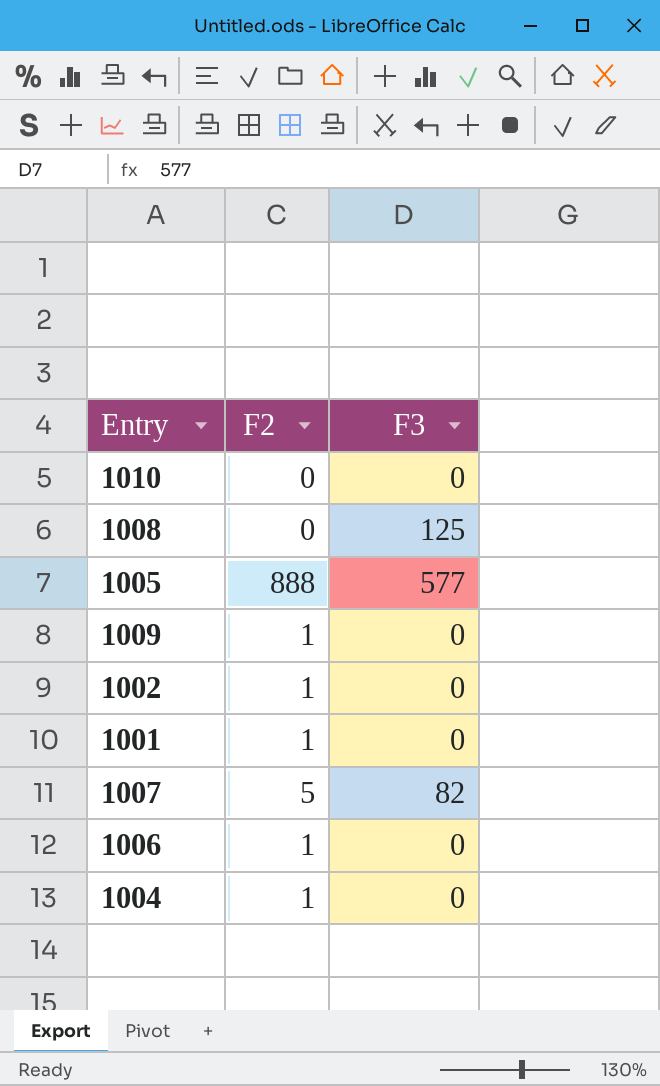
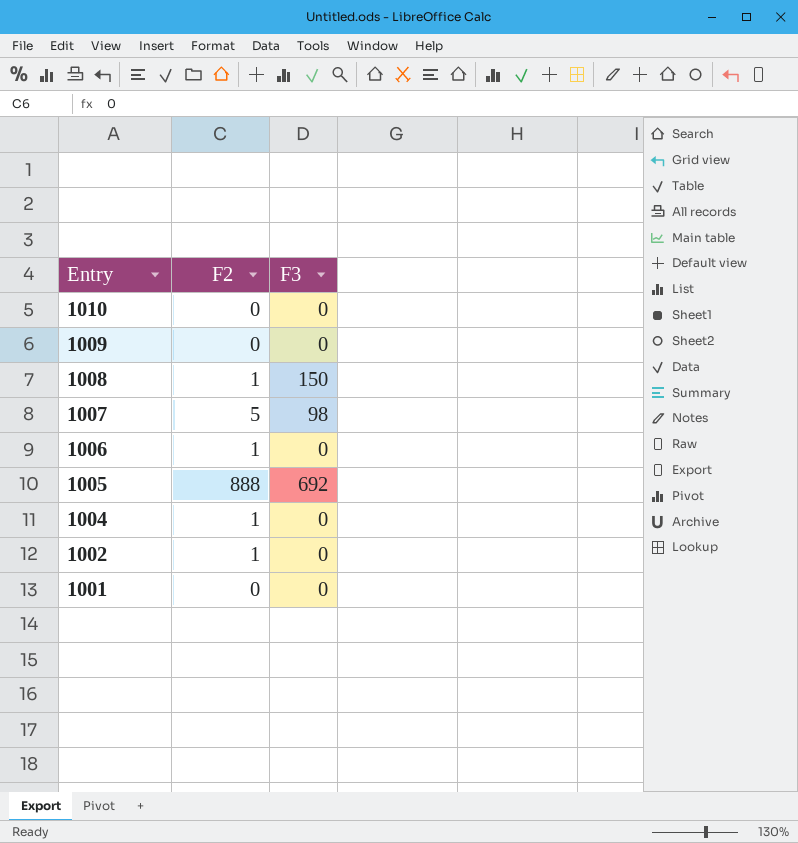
row order: none -> Entry descending
1009 | F2: 1 -> 0
1008 | F2: 0 -> 1
1008 | F3: 125 -> 150
1007 | F3: 82 -> 98
1005 | F3: 577 -> 692
1001 | F2: 1 -> 0

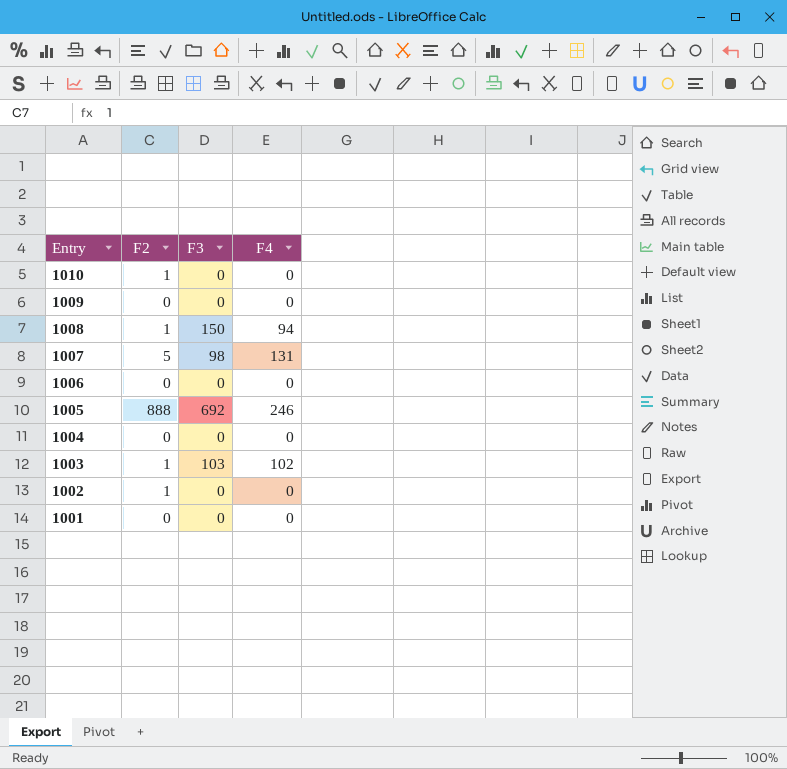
column F4 | position: none -> 4
1010 | F2: 0 -> 1
1006 | F2: 1 -> 0
1004 | F2: 1 -> 0
row 1003: none -> 1 | 103 | 102

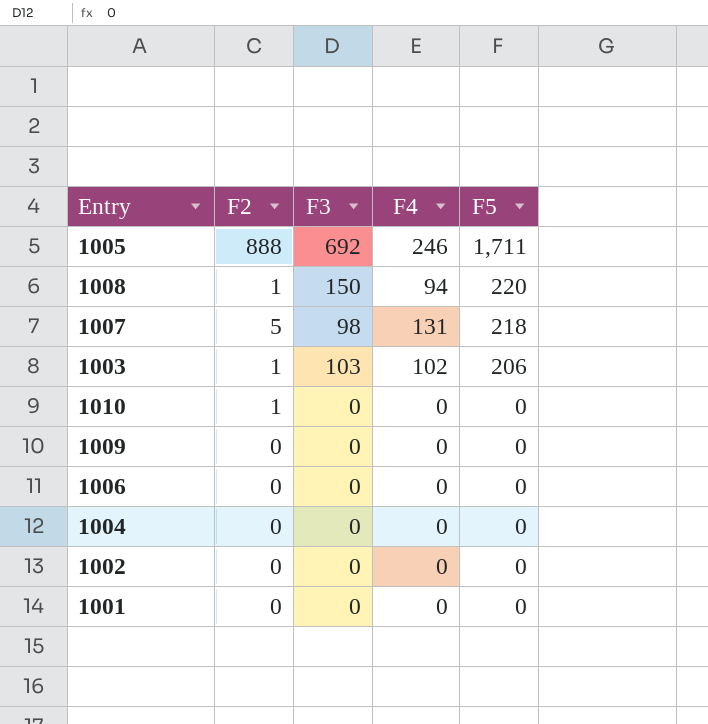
row order: Entry descending -> F5 descending
column F5 | position: none -> 5
1002 | F2: 1 -> 0

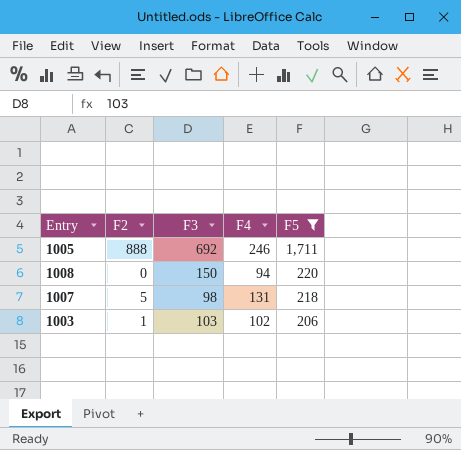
filter: none -> F5 != 0
1008 | F2: 1 -> 0

